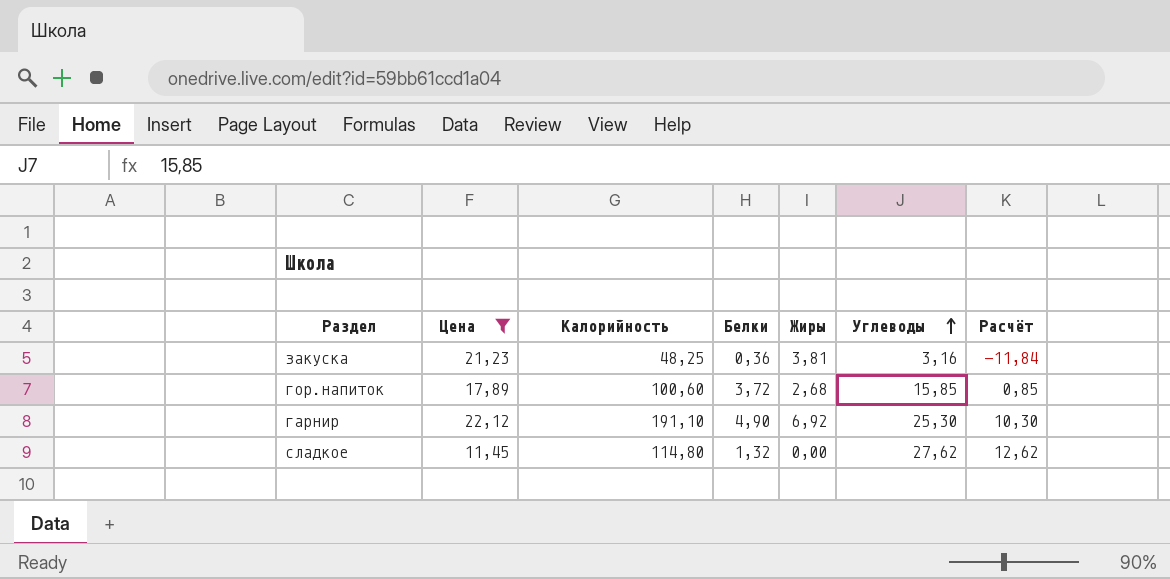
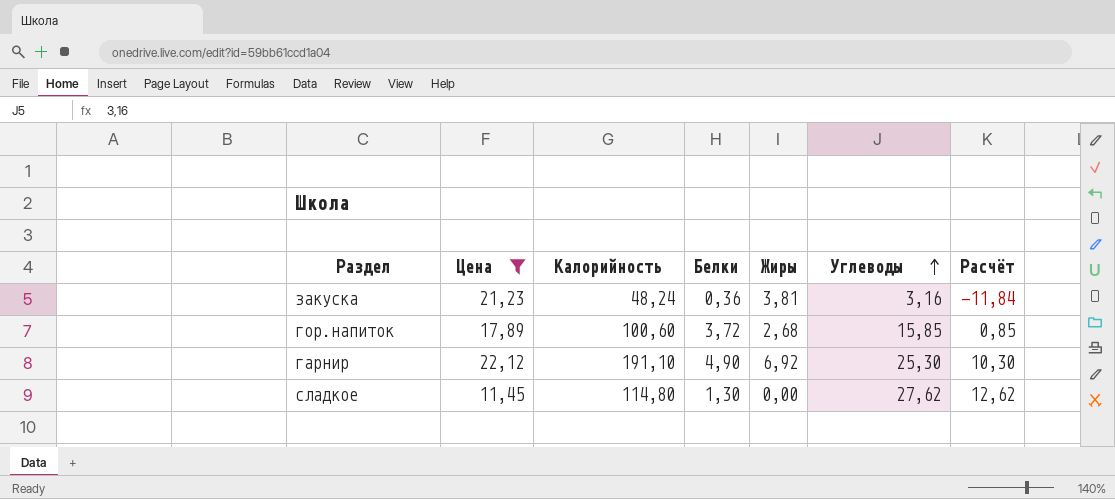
закуска | Калорийность: 48,25 -> 48,24
сладкое | Белки: 1,32 -> 1,30

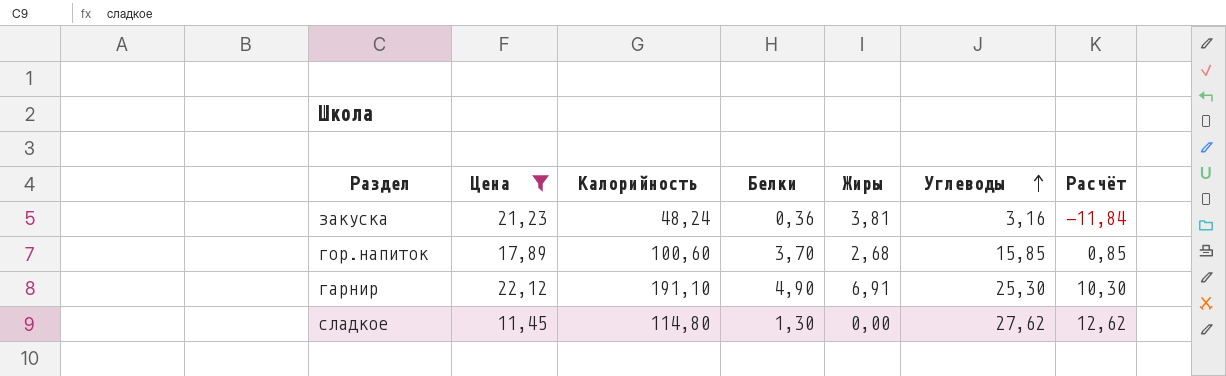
гор.напиток | Белки: 3,72 -> 3,70
гарнир | Жиры: 6,92 -> 6,91

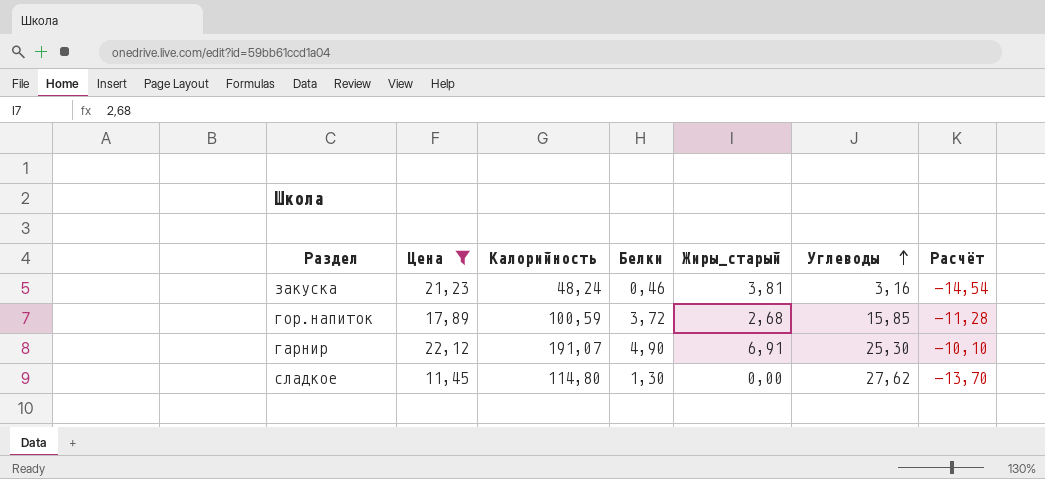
column name: Жиры -> Жиры_старый
column Расчёт | formula: [Углеводы] - 15 -> [Белки] - 15
закуска | Белки: 0,36 -> 0,46
гор.напиток | Калорийность: 100,60 -> 100,59
гор.напиток | Белки: 3,70 -> 3,72
гарнир | Калорийность: 191,10 -> 191,07

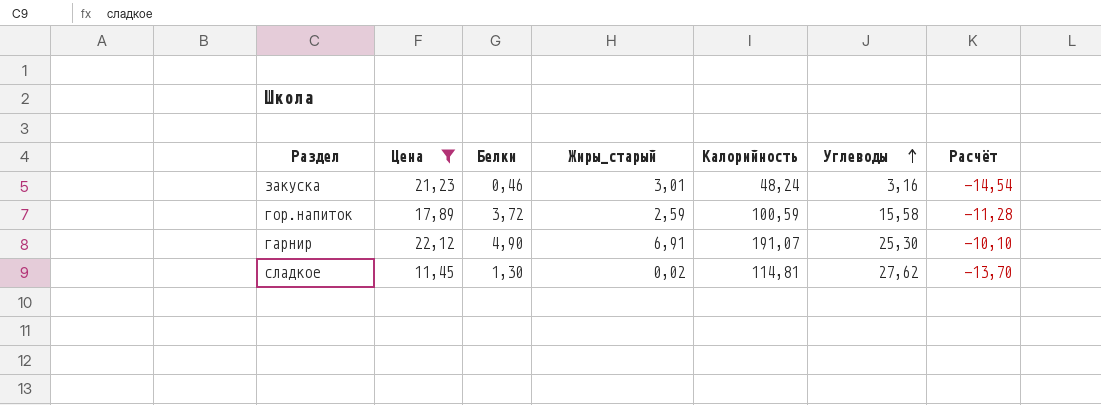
column Калорийность | position: 3 -> 5
закуска | Жиры_старый: 3,81 -> 3,01
гор.напиток | Жиры_старый: 2,68 -> 2,59
гор.напиток | Углеводы: 15,85 -> 15,58
сладкое | Жиры_старый: 0,00 -> 0,02
сладкое | Калорийность: 114,80 -> 114,81

